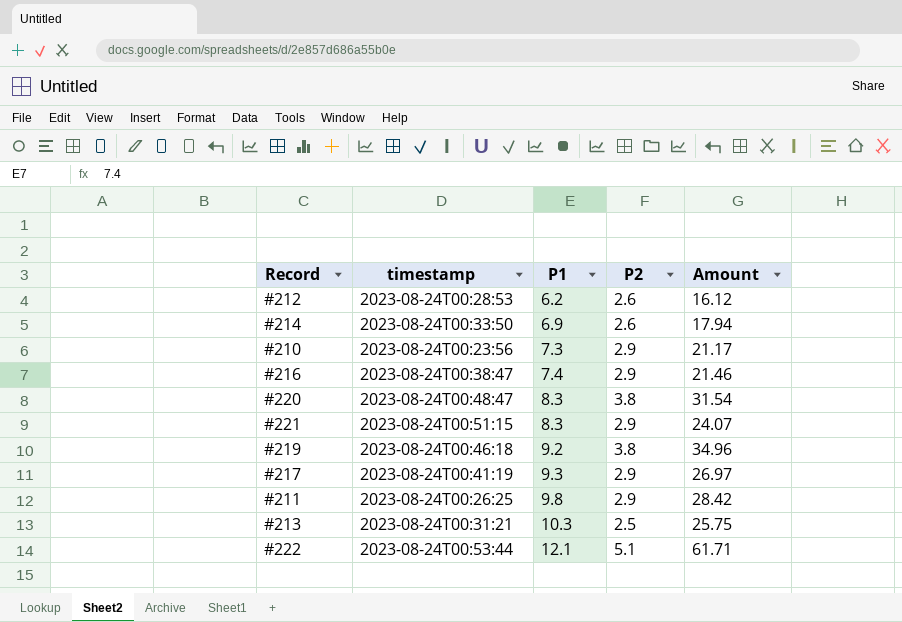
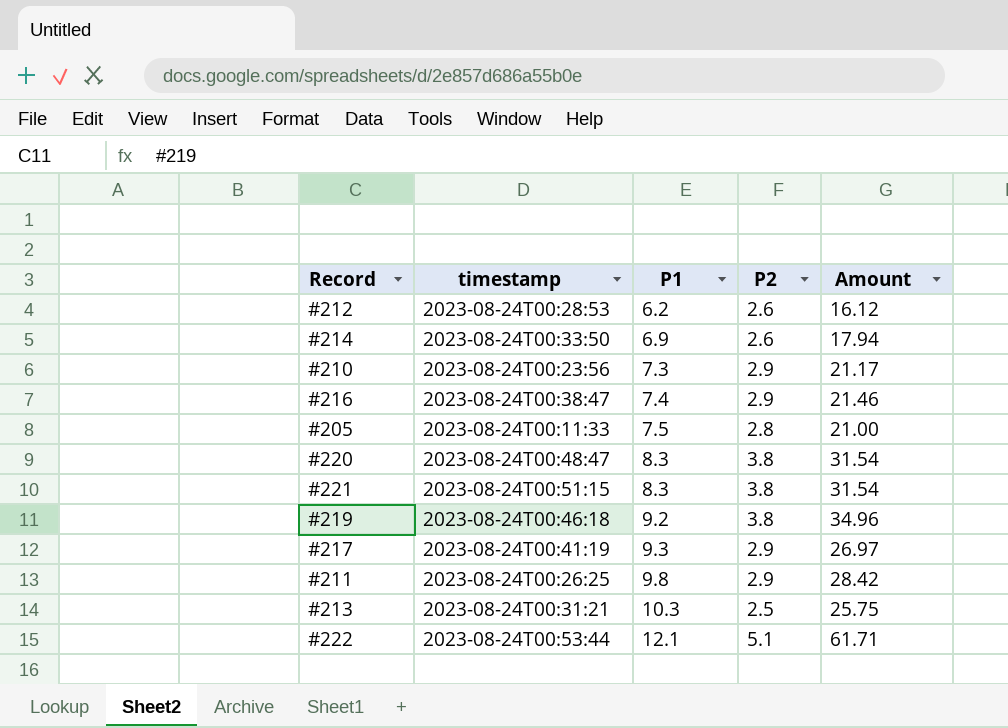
row #205: none -> 2023-08-24T00:11:33 | 7.5 | 2.8 | 21.00
#221 | P2: 2.9 -> 3.8
#221 | Amount: 24.07 -> 31.54

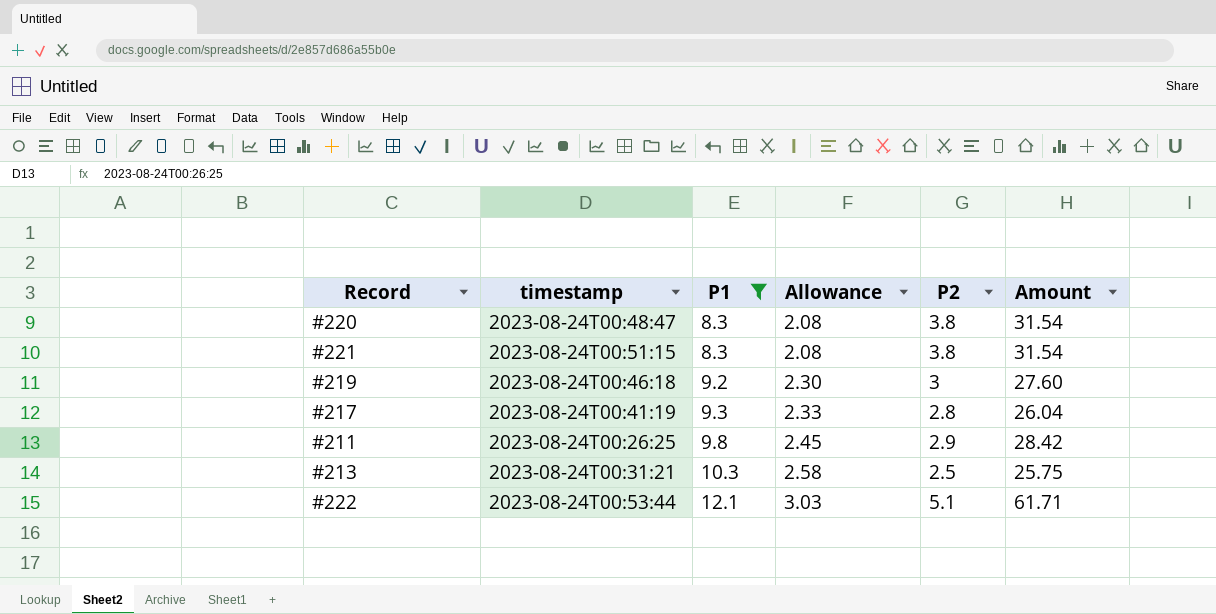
filter: none -> P1 >= 8.3
column Allowance | formula: none -> [P1] * 0.25
#219 | P2: 3.8 -> 3
#219 | Amount: 34.96 -> 27.60
#217 | P2: 2.9 -> 2.8
#217 | Amount: 26.97 -> 26.04

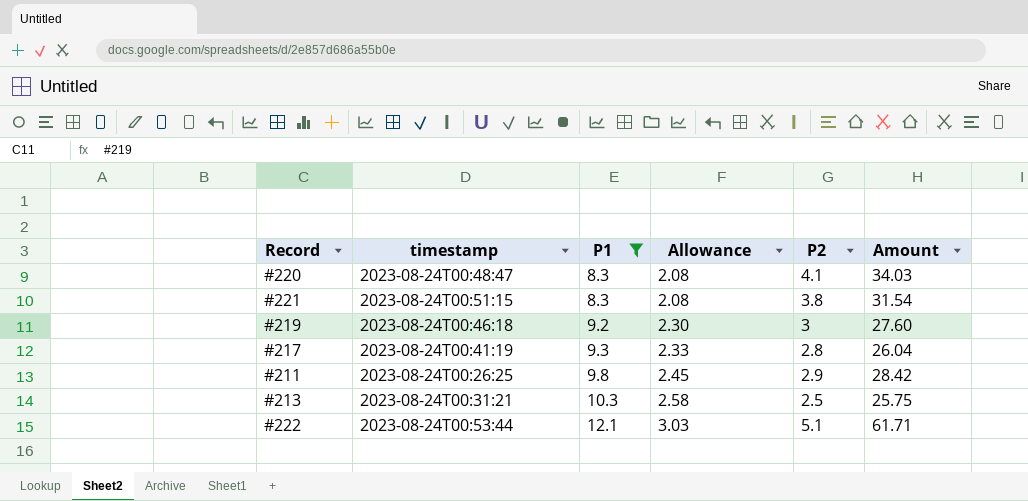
#220 | P2: 3.8 -> 4.1
#220 | Amount: 31.54 -> 34.03

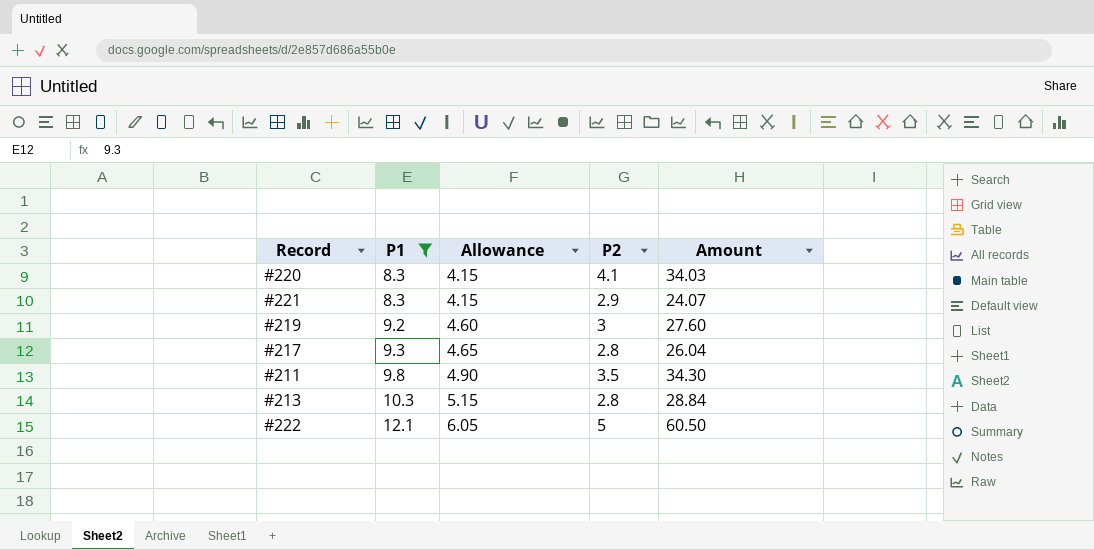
column timestamp | position: 2 -> none
column Allowance | formula: [P1] * 0.25 -> [P1] * 0.5
#221 | P2: 3.8 -> 2.9
#221 | Amount: 31.54 -> 24.07
#211 | P2: 2.9 -> 3.5
#211 | Amount: 28.42 -> 34.30
#213 | P2: 2.5 -> 2.8
#213 | Amount: 25.75 -> 28.84
#222 | P2: 5.1 -> 5
#222 | Amount: 61.71 -> 60.50

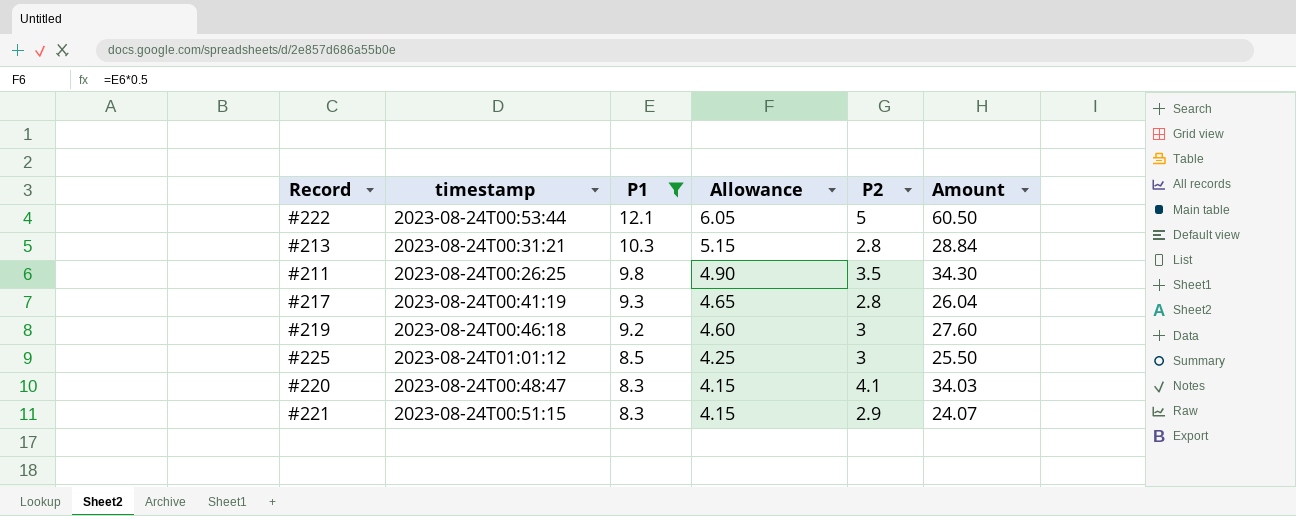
row order: P1 ascending -> P1 descending
column timestamp | position: none -> 2
row #225: none -> 2023-08-24T01:01:12 | 8.5 | 4.25 | 3 | 25.50

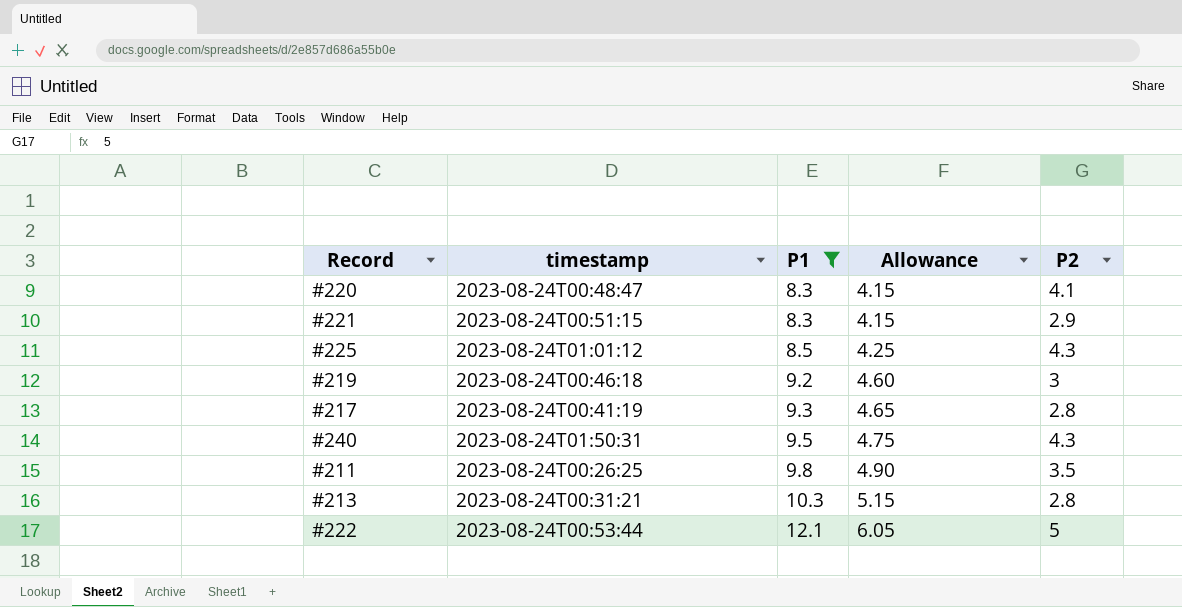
row order: P1 descending -> P1 ascending
column Amount | formula: [P1] * [P2] -> none
#225 | P2: 3 -> 4.3
row #240: none -> 2023-08-24T01:50:31 | 9.5 | 4.75 | 4.3

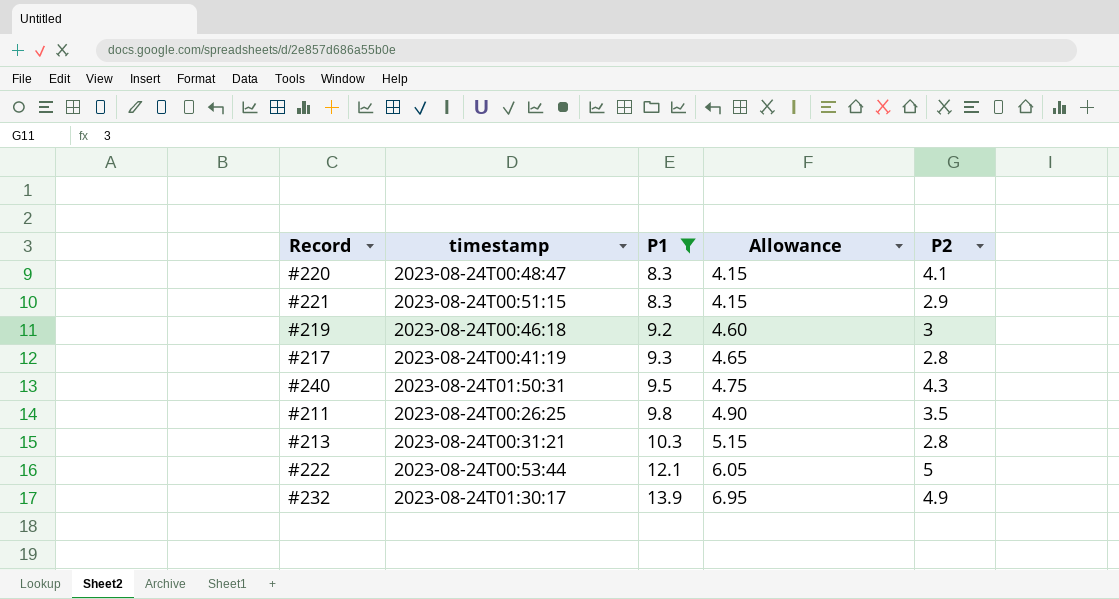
row #225: 2023-08-24T01:01:12 | 8.5 | 4.25 | 4.3 -> none
row #232: none -> 2023-08-24T01:30:17 | 13.9 | 6.95 | 4.9

